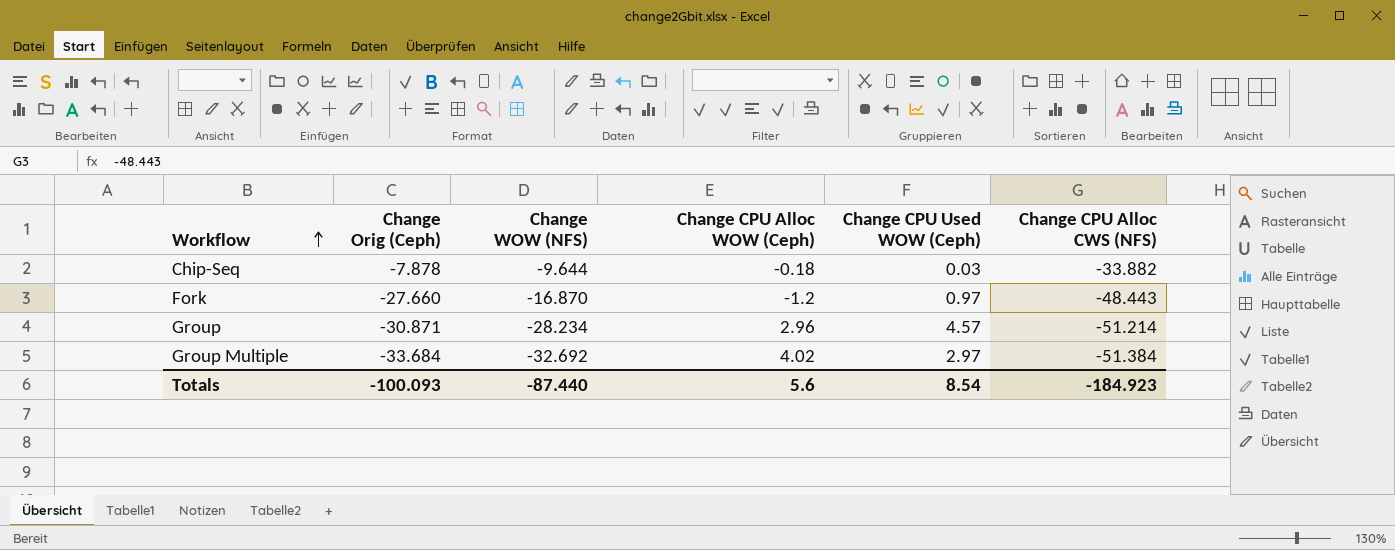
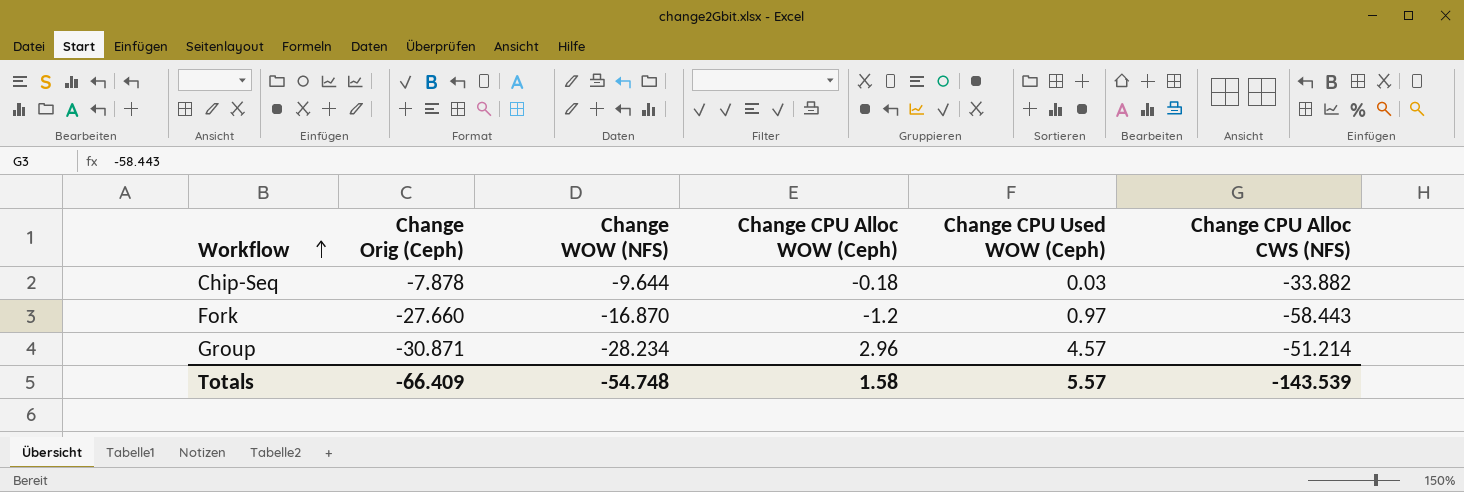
row Group Multiple: -33.684 | -32.692 | 4.02 | 2.97 | -51.384 -> none
Fork | Change CPU Alloc CWS (NFS): -48.443 -> -58.443
Totals | Change Orig (Ceph): -100.093 -> -66.409
Totals | Change WOW (NFS): -87.440 -> -54.748
Totals | Change CPU Alloc WOW (Ceph): 5.6 -> 1.58
Totals | Change CPU Used WOW (Ceph): 8.54 -> 5.57
Totals | Change CPU Alloc CWS (NFS): -184.923 -> -143.539

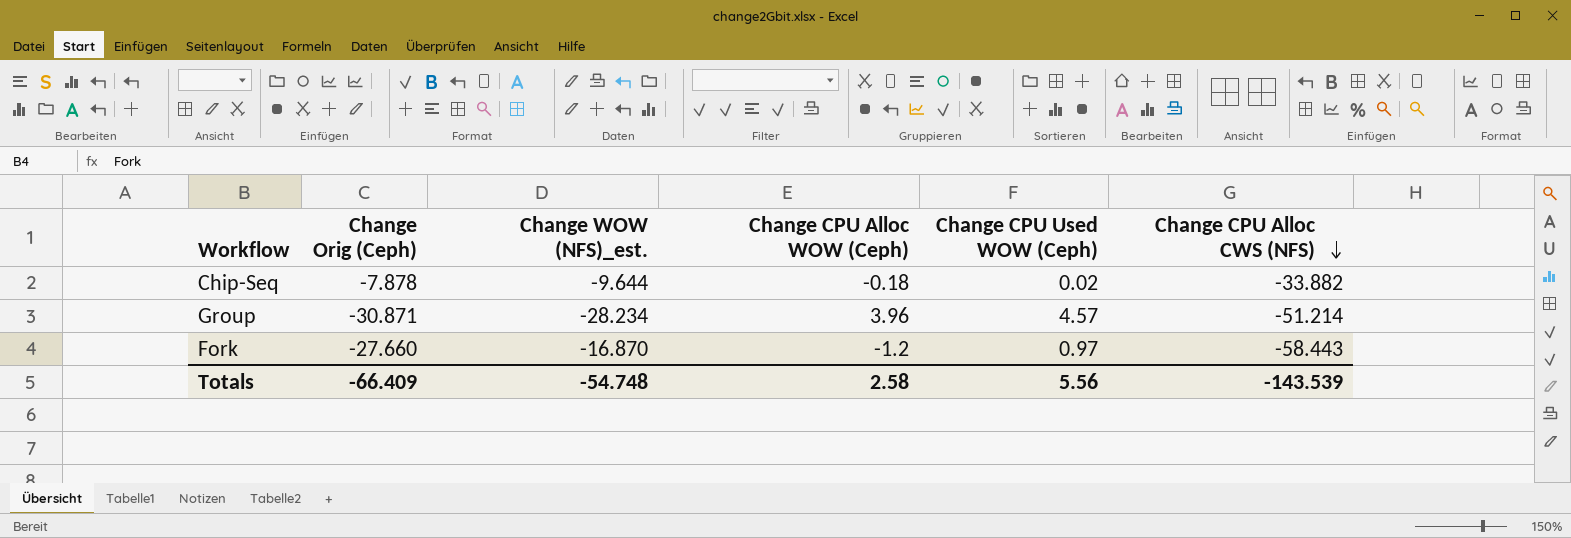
row order: Workflow ascending -> Change CPU Alloc CWS (NFS) descending
column name: Change WOW (NFS) -> Change WOW (NFS)_est.
Chip-Seq | Change CPU Used WOW (Ceph): 0.03 -> 0.02
Group | Change CPU Alloc WOW (Ceph): 2.96 -> 3.96
Totals | Change CPU Alloc WOW (Ceph): 1.58 -> 2.58
Totals | Change CPU Used WOW (Ceph): 5.57 -> 5.56

